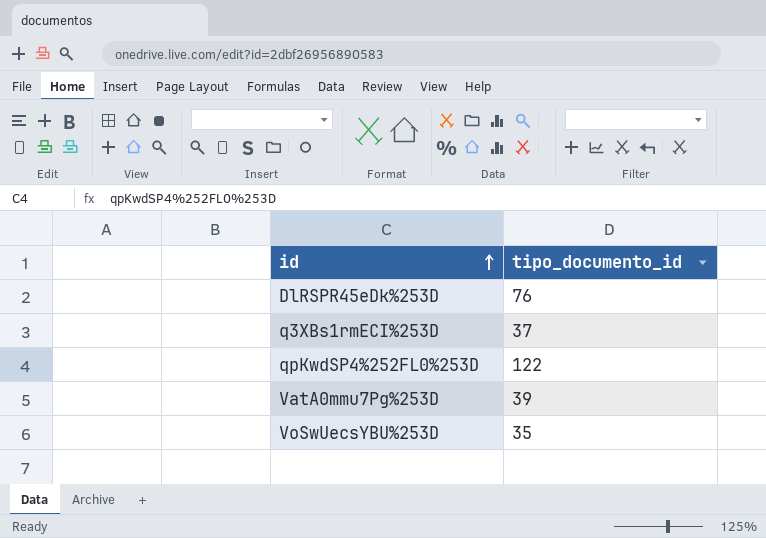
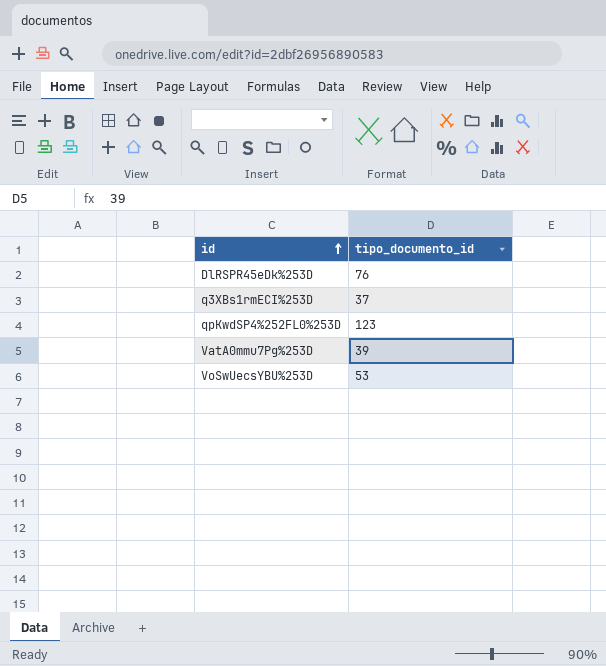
qpKwdSP4%252FL0%253D | tipo_documento_id: 122 -> 123
VoSwUecsYBU%253D | tipo_documento_id: 35 -> 53

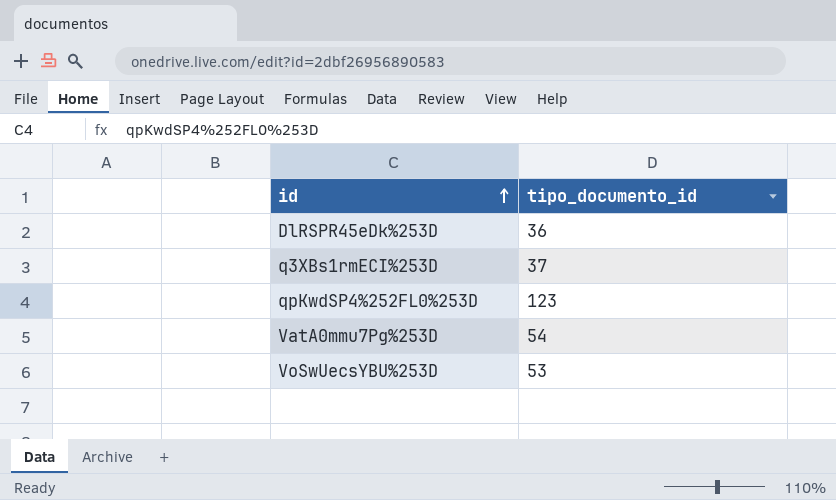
DlRSPR45eDk%253D | tipo_documento_id: 76 -> 36
VatA0mmu7Pg%253D | tipo_documento_id: 39 -> 54

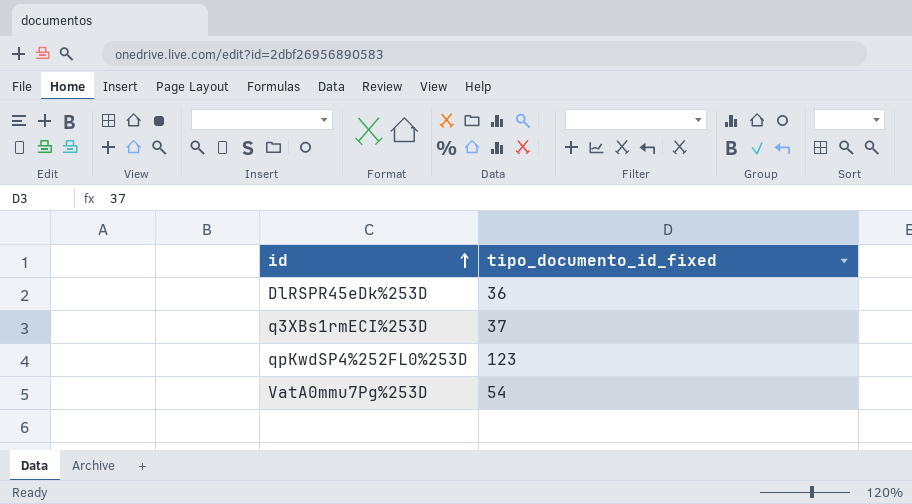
column name: tipo_documento_id -> tipo_documento_id_fixed
row VoSwUecsYBU%253D: 53 -> none

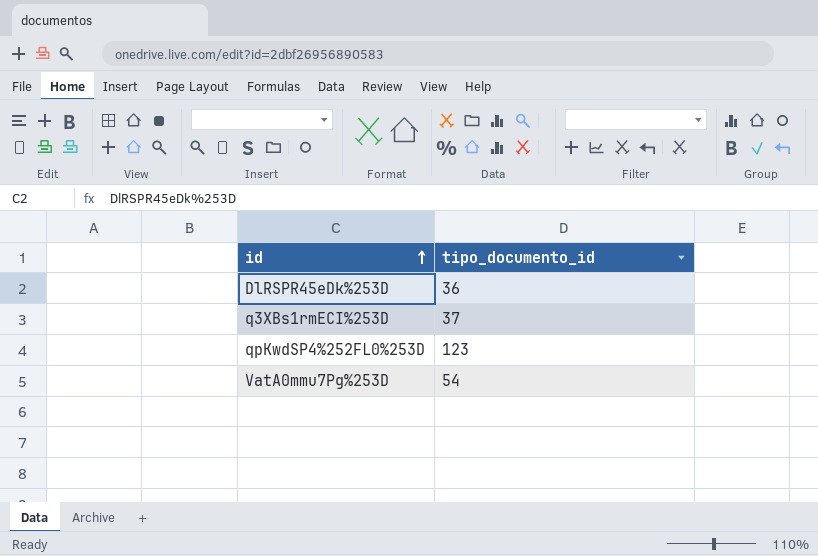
column name: tipo_documento_id_fixed -> tipo_documento_id

